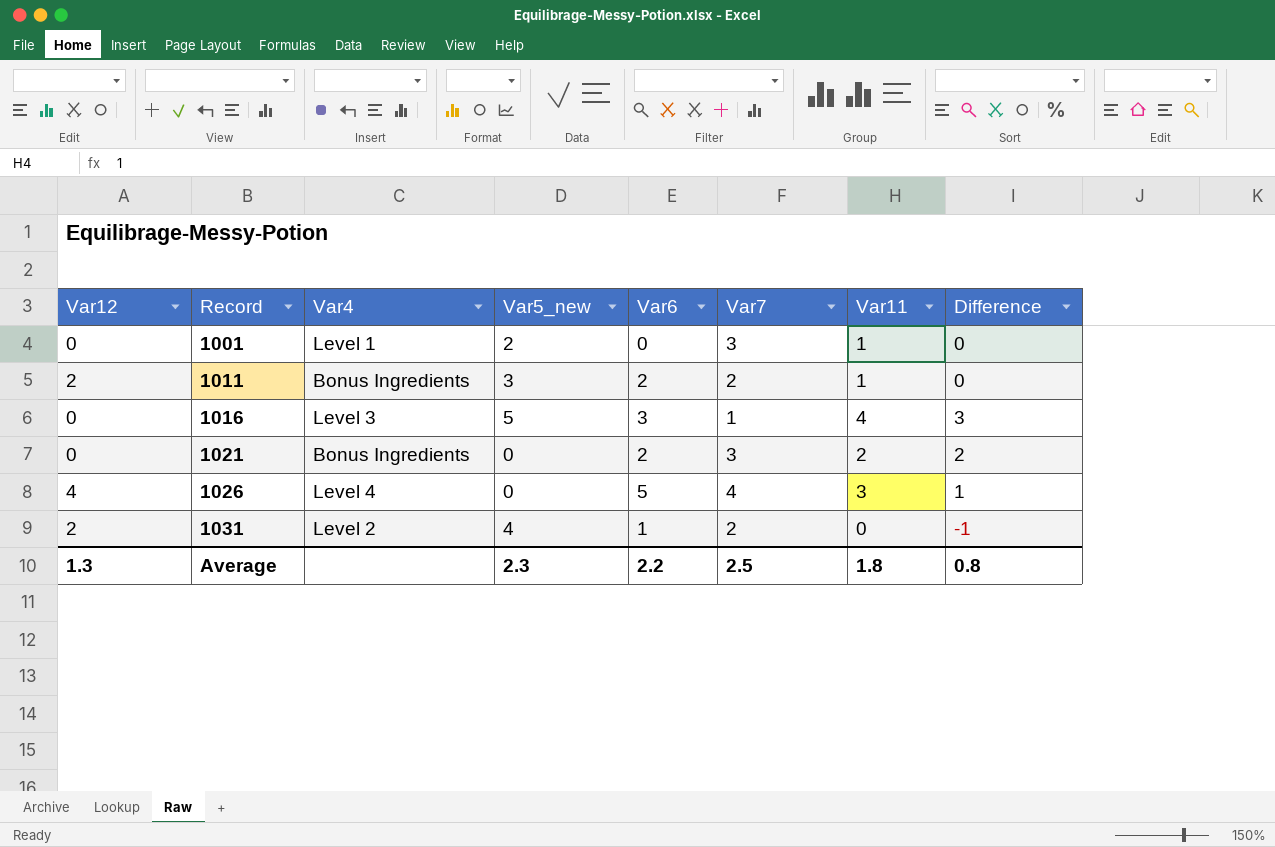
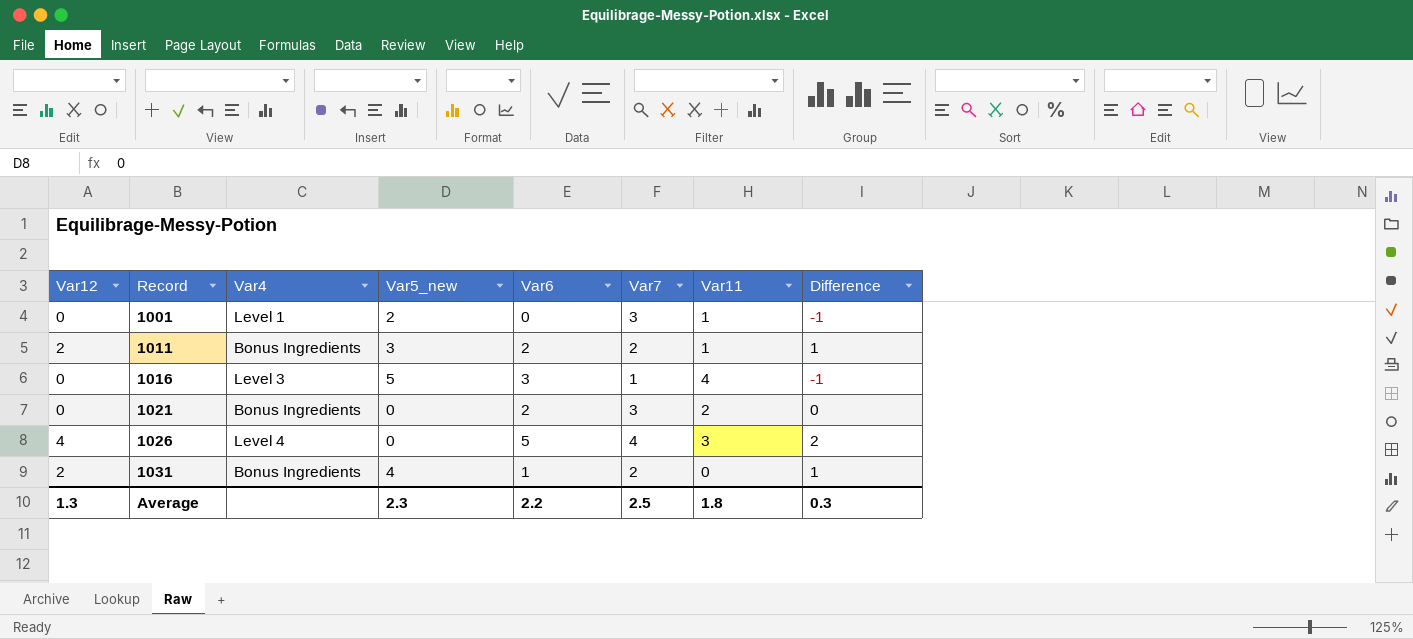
column Difference | formula: [Var6] - [Var12] -> [Var6] - [Var11]
1031 | Var4: Level 2 -> Bonus Ingredients
Average | Difference: 0.8 -> 0.3

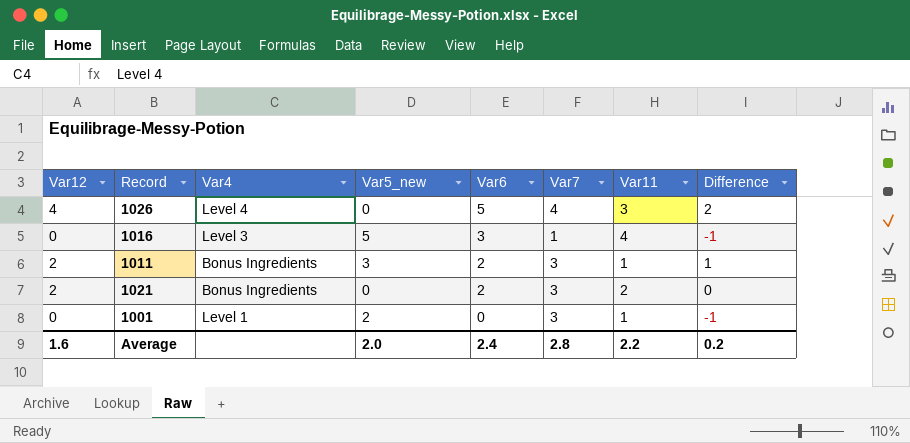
row order: Record ascending -> Var6 descending
row 1031: 2 | Bonus Ingredients | 4 | 1 | 2 | 0 | 1 -> none
1011 | Var7: 2 -> 3
1021 | Var12: 0 -> 2
Average | Var12: 1.3 -> 1.6
Average | Var5_new: 2.3 -> 2.0
Average | Var6: 2.2 -> 2.4
Average | Var7: 2.5 -> 2.8
Average | Var11: 1.8 -> 2.2
Average | Difference: 0.3 -> 0.2

